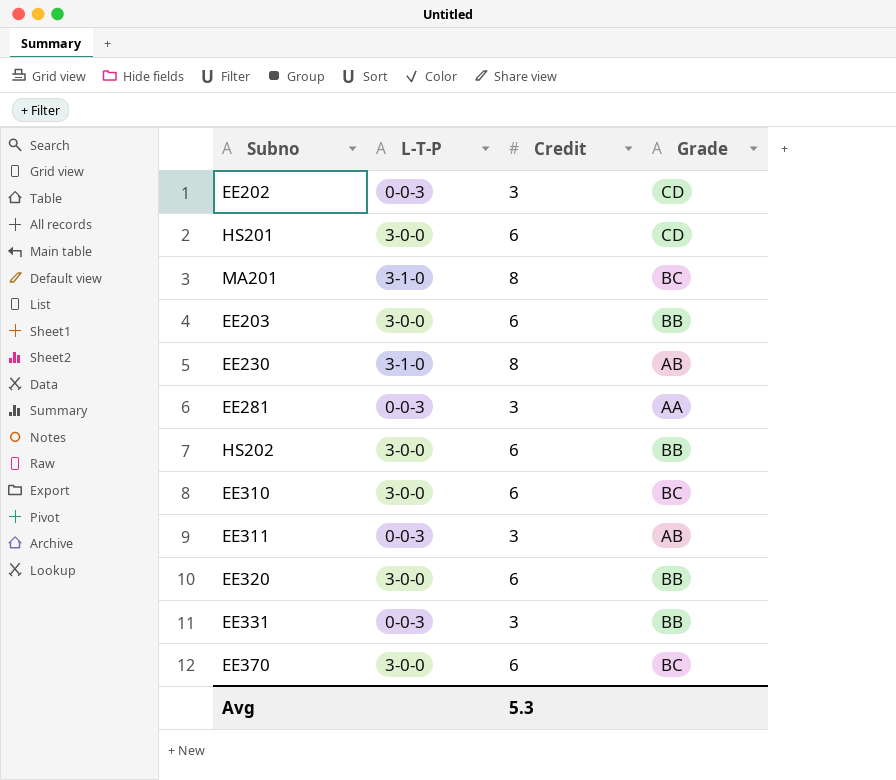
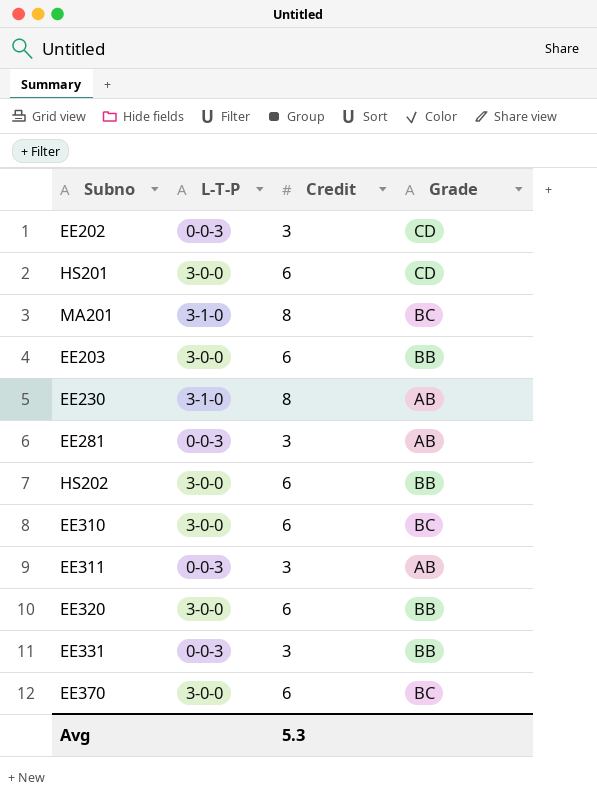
EE281 | Grade: AA -> AB

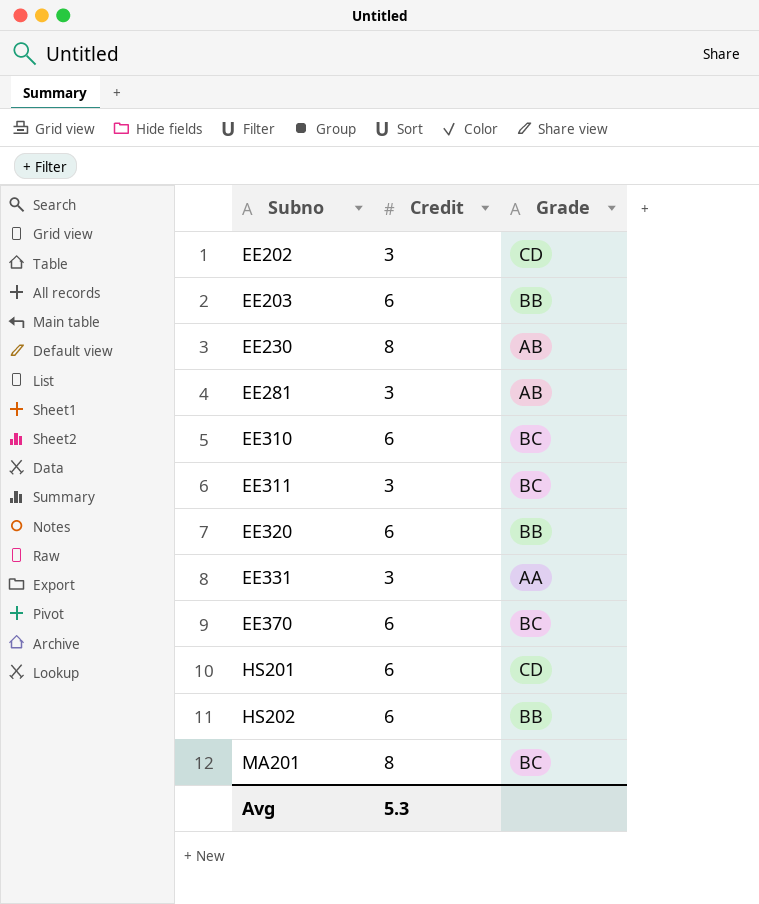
row order: none -> Subno ascending
column L-T-P | position: 2 -> none
EE311 | Grade: AB -> BC
EE331 | Grade: BB -> AA

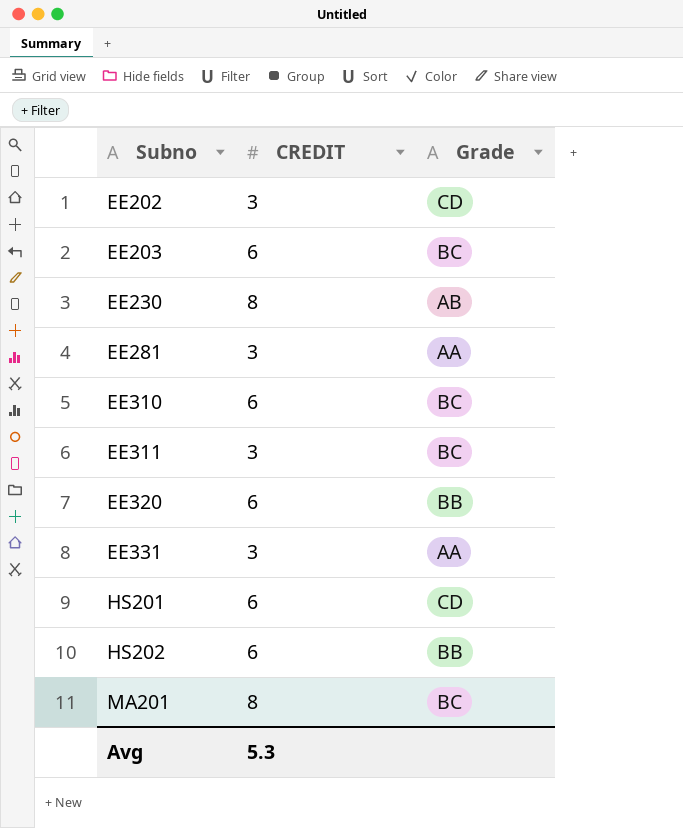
column name: Credit -> CREDIT
row EE370: 6 | BC -> none
EE203 | Grade: BB -> BC
EE281 | Grade: AB -> AA

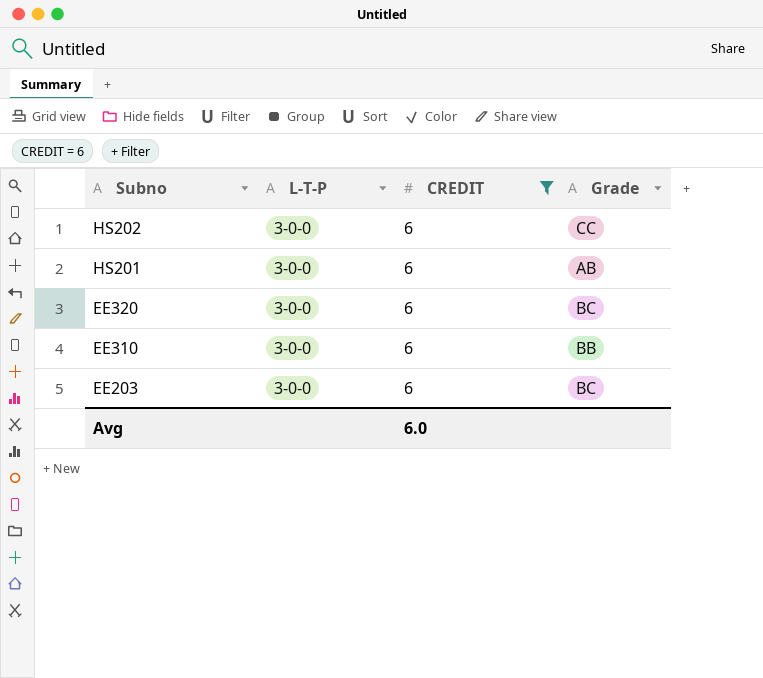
filter: none -> CREDIT = 6
row order: Subno ascending -> Subno descending
column L-T-P | position: none -> 2
HS202 | Grade: BB -> CC
HS201 | Grade: CD -> AB
EE320 | Grade: BB -> BC
EE310 | Grade: BC -> BB
Avg | CREDIT: 5.3 -> 6.0

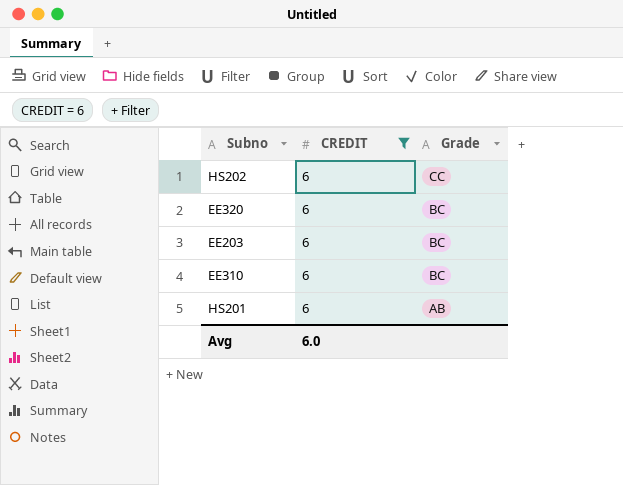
row order: Subno descending -> Grade descending
column L-T-P | position: 2 -> none
EE310 | Grade: BB -> BC

